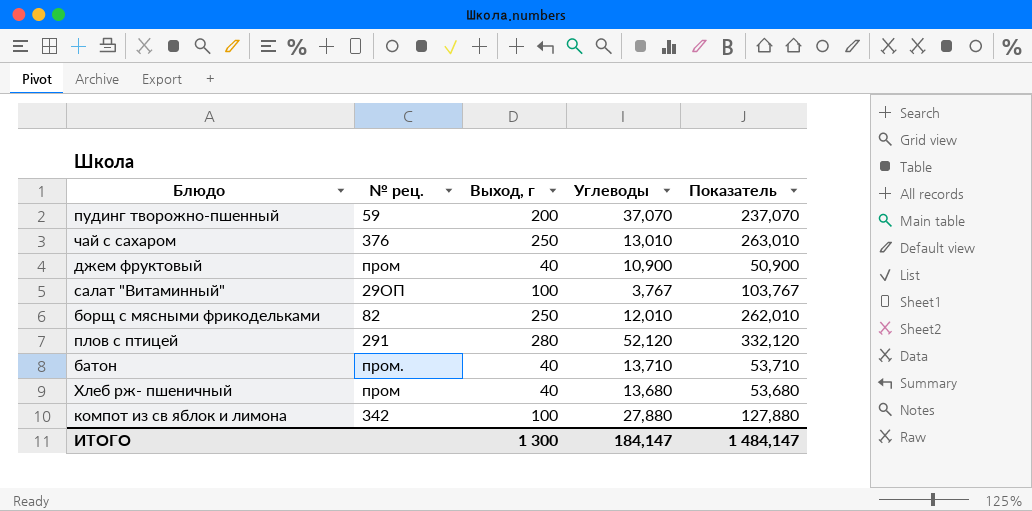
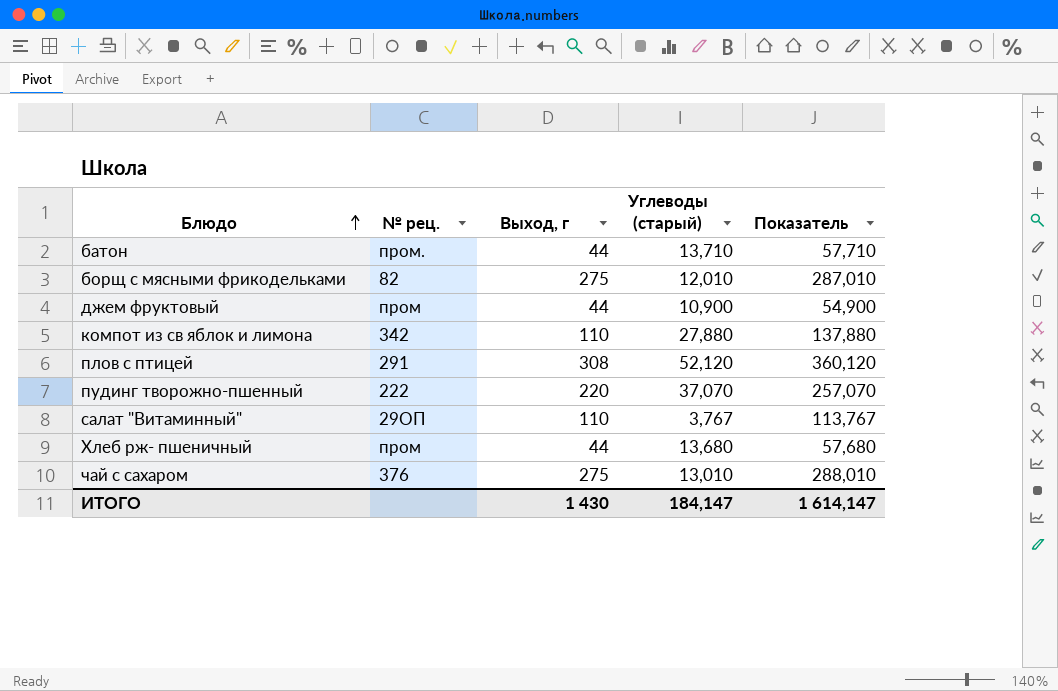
row order: none -> Блюдо ascending
column name: Углеводы -> Углеводы (старый)
батон | Выход, г: 40 -> 44
батон | Показатель: 53,710 -> 57,710
борщ с мясными фрикодельками | Выход, г: 250 -> 275
борщ с мясными фрикодельками | Показатель: 262,010 -> 287,010
джем фруктовый | Выход, г: 40 -> 44
джем фруктовый | Показатель: 50,900 -> 54,900
компот из св яблок и лимона | Выход, г: 100 -> 110
компот из св яблок и лимона | Показатель: 127,880 -> 137,880
плов с птицей | Выход, г: 280 -> 308
плов с птицей | Показатель: 332,120 -> 360,120
пудинг творожно-пшенный | № рец.: 59 -> 222
пудинг творожно-пшенный | Выход, г: 200 -> 220
пудинг творожно-пшенный | Показатель: 237,070 -> 257,070
салат "Витаминный" | Выход, г: 100 -> 110
салат "Витаминный" | Показатель: 103,767 -> 113,767
Хлеб рж- пшеничный | Выход, г: 40 -> 44
Хлеб рж- пшеничный | Показатель: 53,680 -> 57,680
чай с сахаром | Выход, г: 250 -> 275
чай с сахаром | Показатель: 263,010 -> 288,010
ИТОГО | Выход, г: 1 300 -> 1 430
ИТОГО | Показатель: 1 484,147 -> 1 614,147

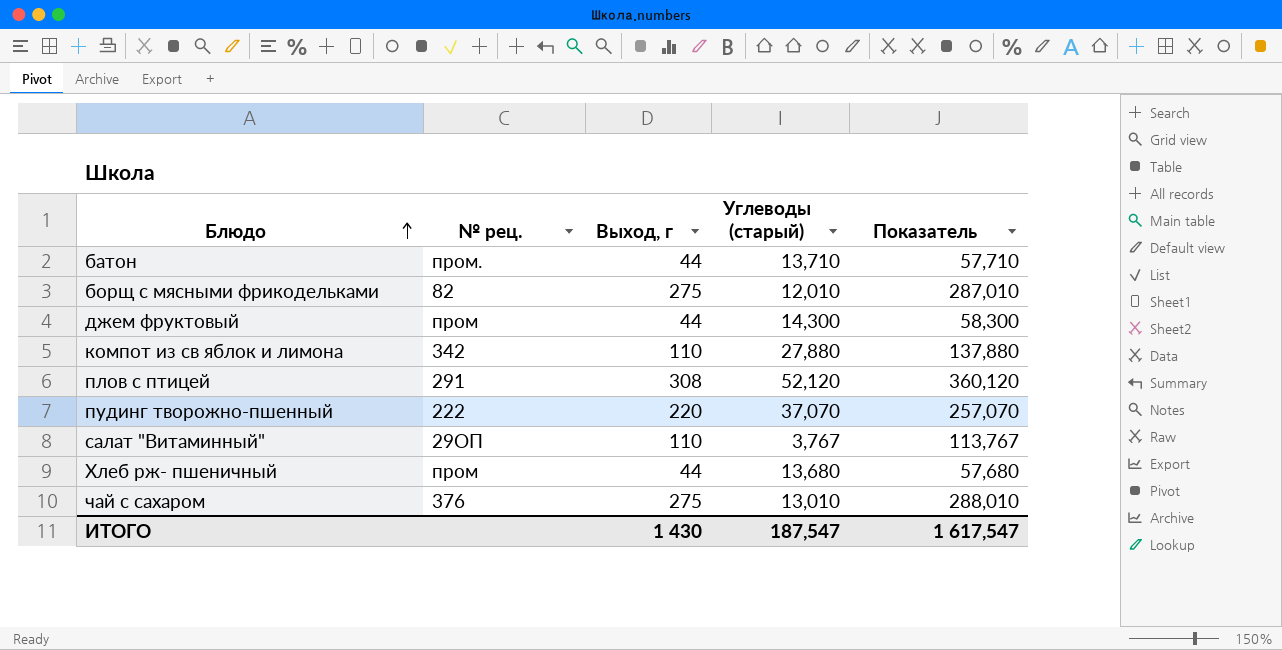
джем фруктовый | Углеводы (старый): 10,900 -> 14,300
джем фруктовый | Показатель: 54,900 -> 58,300
ИТОГО | Углеводы (старый): 184,147 -> 187,547
ИТОГО | Показатель: 1 614,147 -> 1 617,547

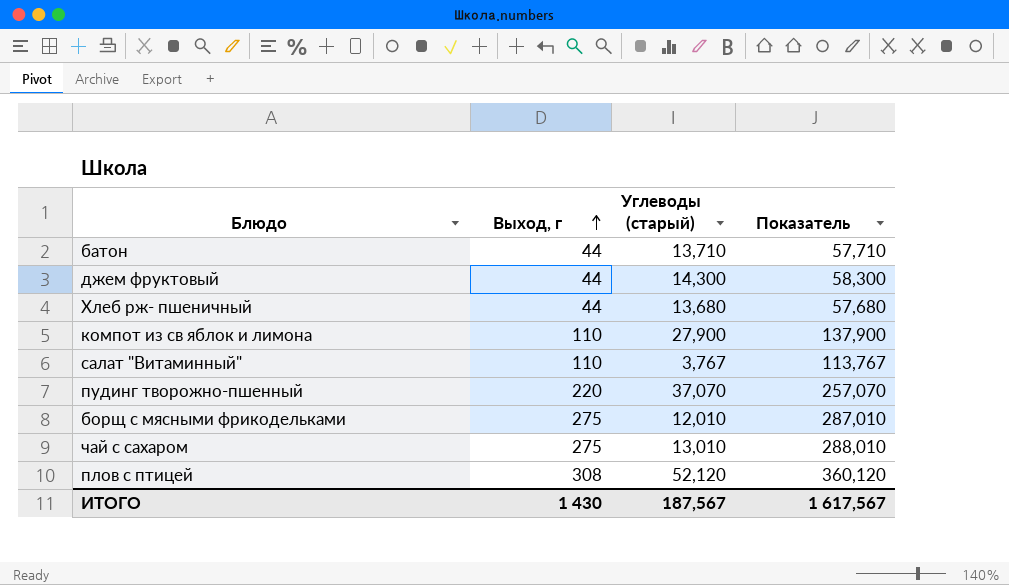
row order: Блюдо ascending -> Выход, г ascending
column № рец. | position: 2 -> none
компот из св яблок и лимона | Углеводы (старый): 27,880 -> 27,900
компот из св яблок и лимона | Показатель: 137,880 -> 137,900
ИТОГО | Углеводы (старый): 187,547 -> 187,567
ИТОГО | Показатель: 1 617,547 -> 1 617,567

